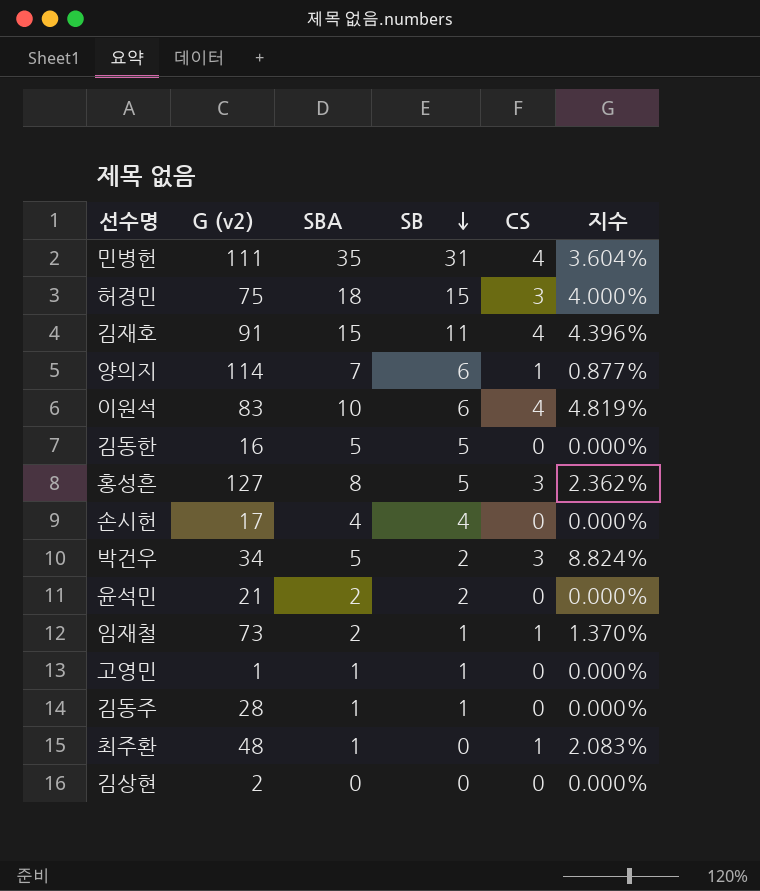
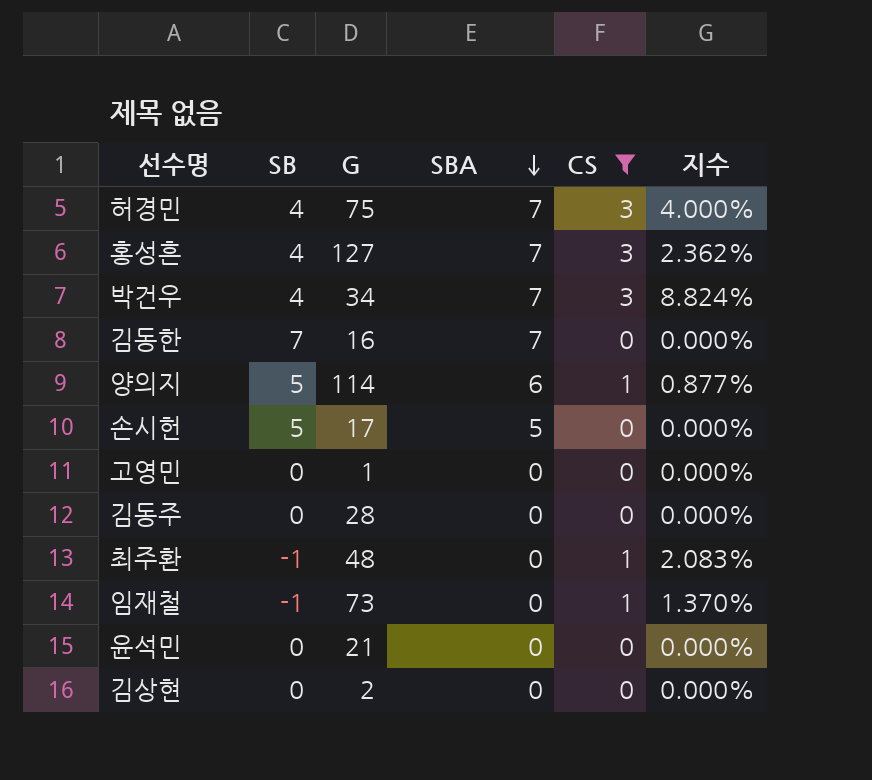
filter: none -> CS != 4
row order: SB descending -> SBA descending
column SB | position: 4 -> 2
column name: G (v2) -> G
허경민 | SB: 15 -> 4
허경민 | SBA: 18 -> 7
홍성흔 | SB: 5 -> 4
홍성흔 | SBA: 8 -> 7
박건우 | SB: 2 -> 4
박건우 | SBA: 5 -> 7
김동한 | SB: 5 -> 7
김동한 | SBA: 5 -> 7
양의지 | SB: 6 -> 5
양의지 | SBA: 7 -> 6
손시헌 | SB: 4 -> 5
손시헌 | SBA: 4 -> 5
고영민 | SB: 1 -> 0
고영민 | SBA: 1 -> 0
김동주 | SB: 1 -> 0
김동주 | SBA: 1 -> 0
최주환 | SB: 0 -> -1
최주환 | SBA: 1 -> 0
임재철 | SB: 1 -> -1
임재철 | SBA: 2 -> 0
윤석민 | SB: 2 -> 0
윤석민 | SBA: 2 -> 0

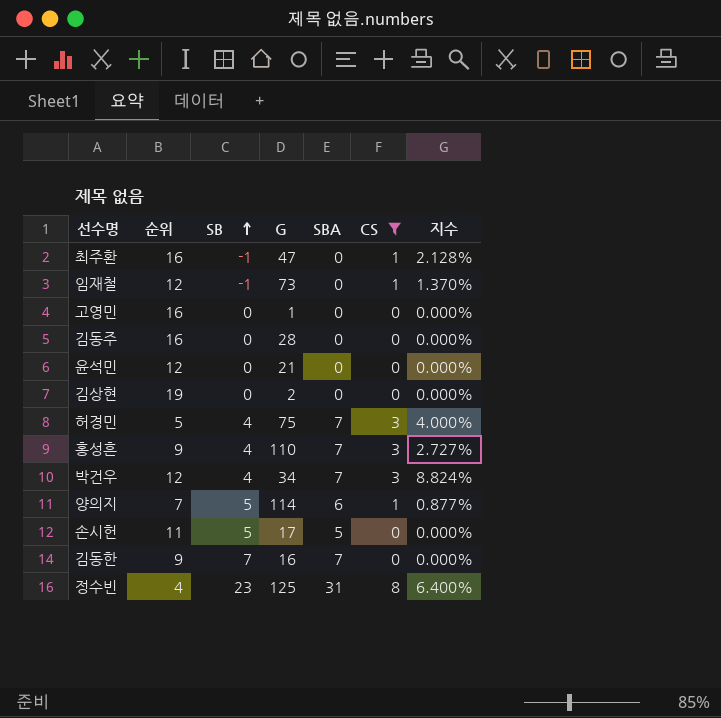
row order: SBA descending -> SB ascending
column 순위 | position: none -> 2
최주환 | G: 48 -> 47
최주환 | 지수: 2.083% -> 2.128%
홍성흔 | G: 127 -> 110
홍성흔 | 지수: 2.362% -> 2.727%
row 정수빈: none -> 4 | 23 | 125 | 31 | 8 | 6.400%

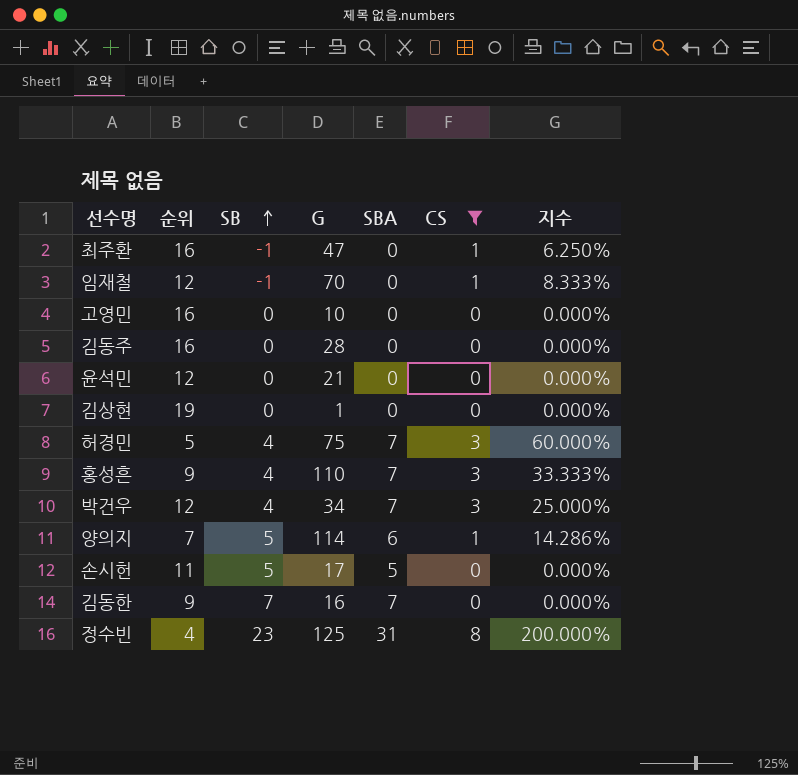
column 지수 | formula: [CS] / [G] -> [CS] / [순위]
임재철 | G: 73 -> 70
고영민 | G: 1 -> 10
김상현 | G: 2 -> 1

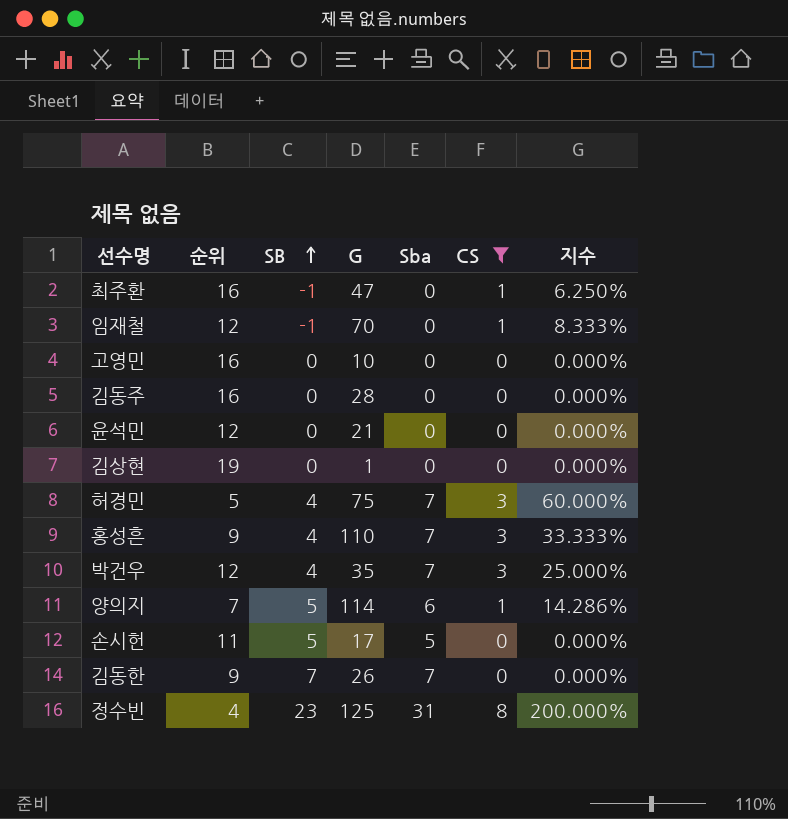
column name: SBA -> Sba
박건우 | G: 34 -> 35
김동한 | G: 16 -> 26

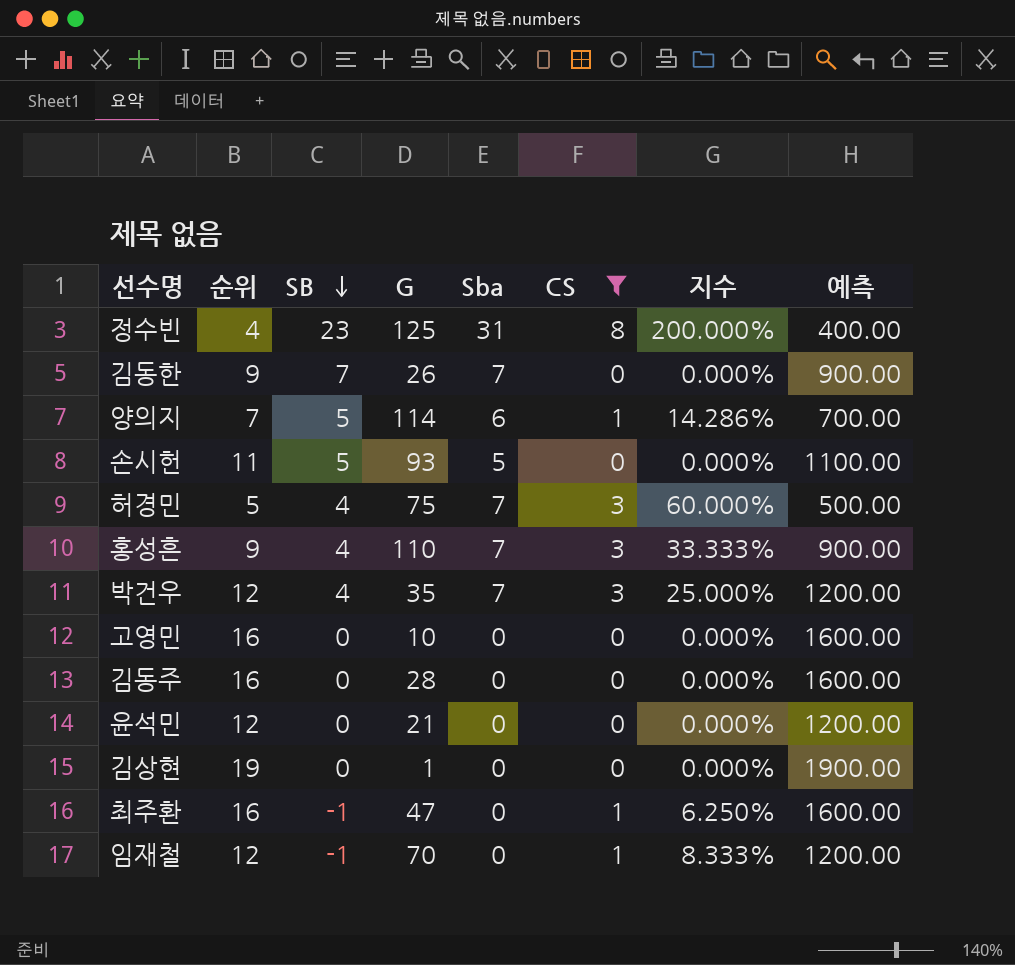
row order: SB ascending -> SB descending
column 예측 | formula: none -> [순위] * 100
손시헌 | G: 17 -> 93

